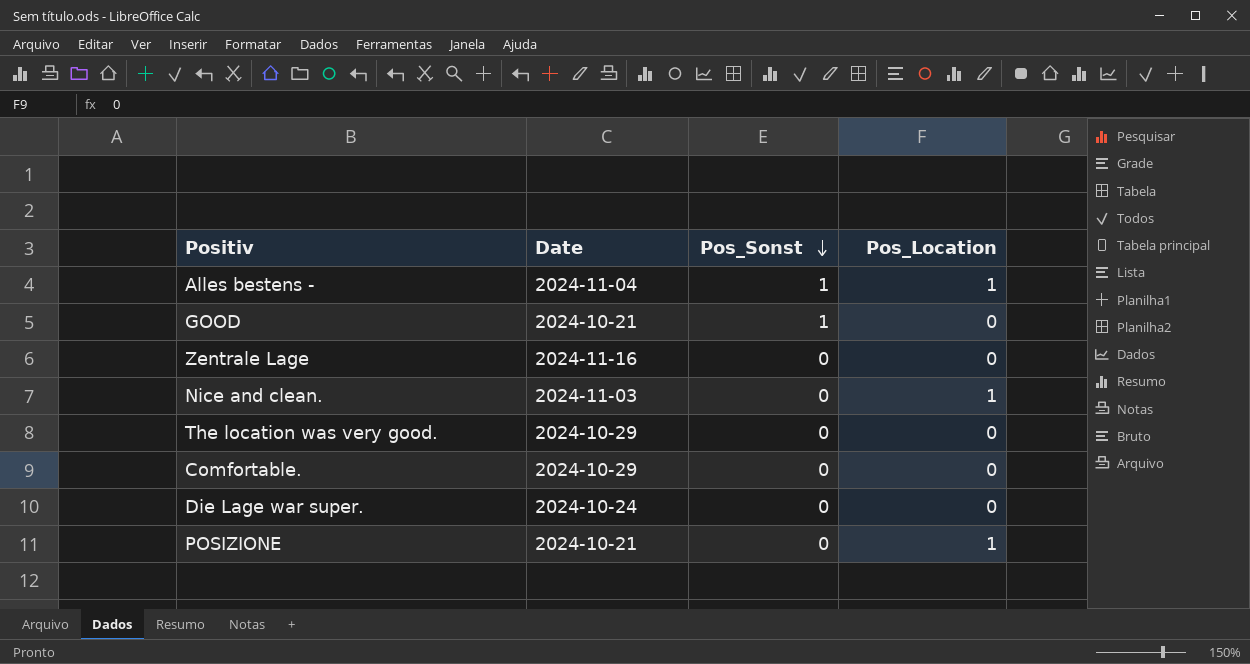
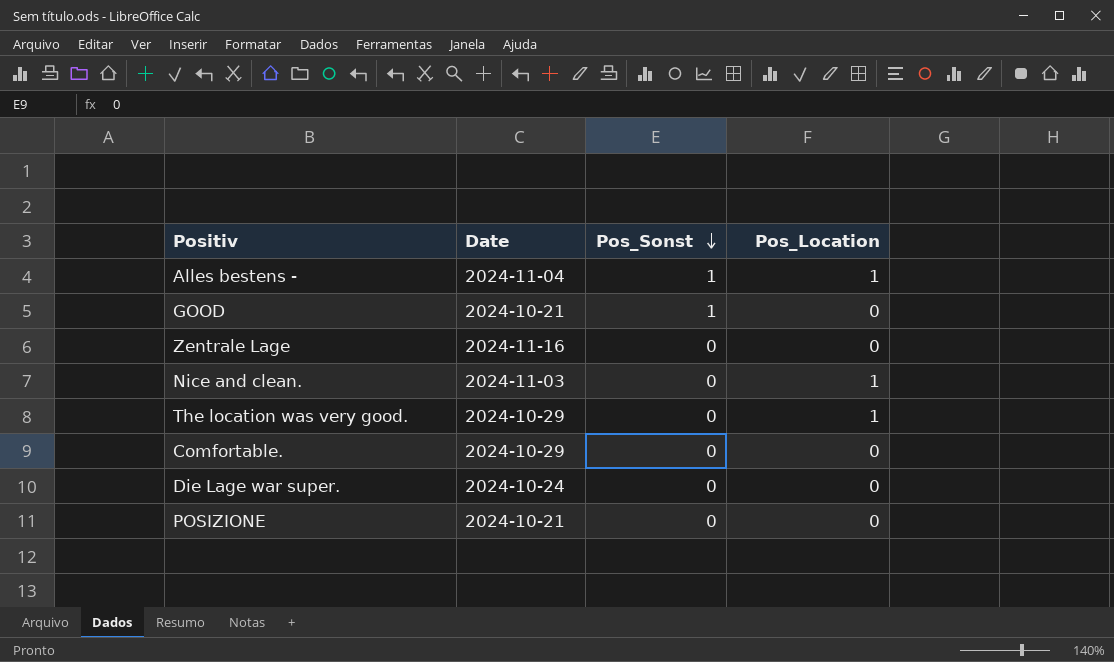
The location was very good. | Pos_Location: 0 -> 1
POSIZIONE | Pos_Location: 1 -> 0

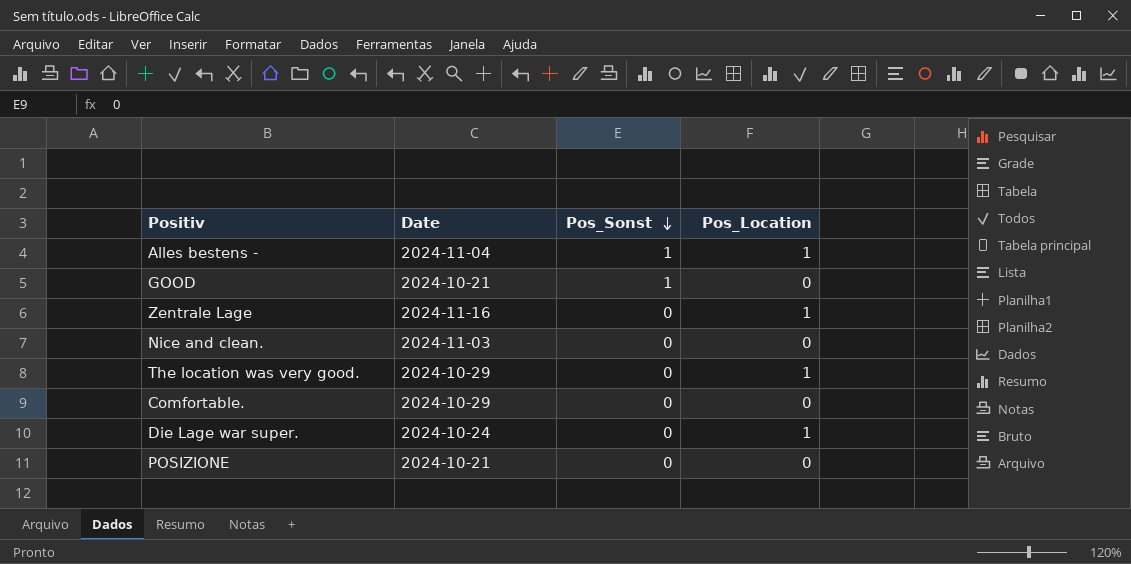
Zentrale Lage | Pos_Location: 0 -> 1
Nice and clean. | Pos_Location: 1 -> 0
Die Lage war super. | Pos_Location: 0 -> 1

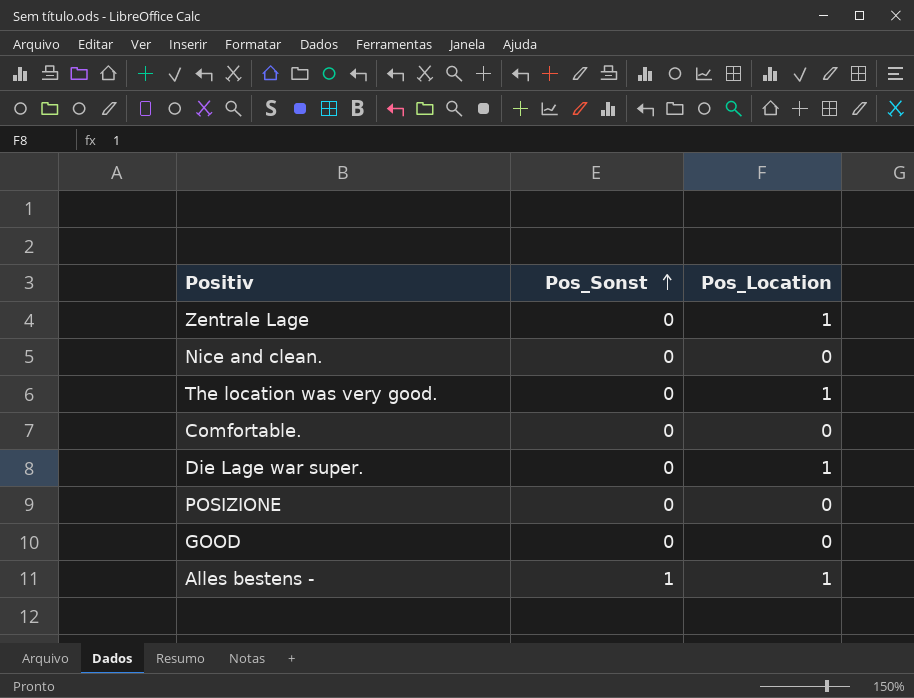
row order: Pos_Sonst descending -> Pos_Sonst ascending
column Date | position: 2 -> none
GOOD | Pos_Sonst: 1 -> 0

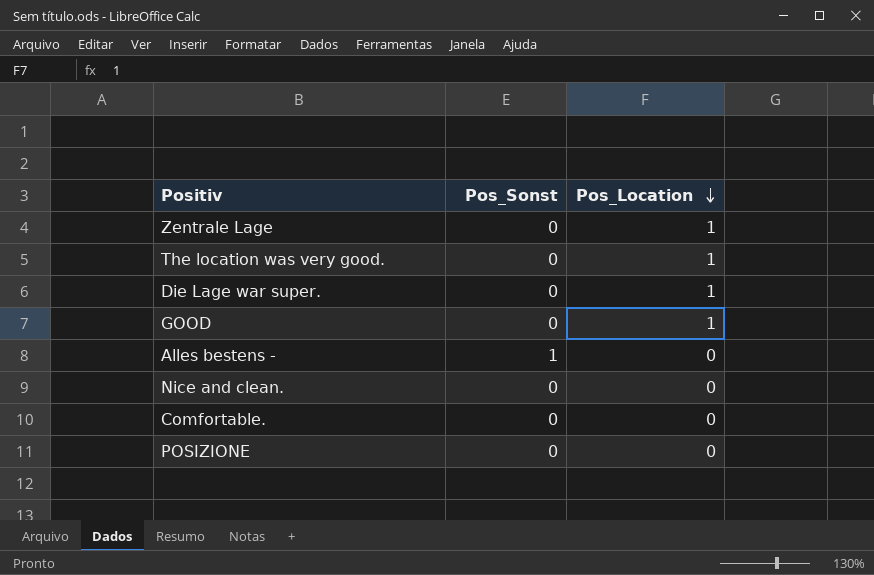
row order: Pos_Sonst ascending -> Pos_Location descending
GOOD | Pos_Location: 0 -> 1
Alles bestens - | Pos_Location: 1 -> 0

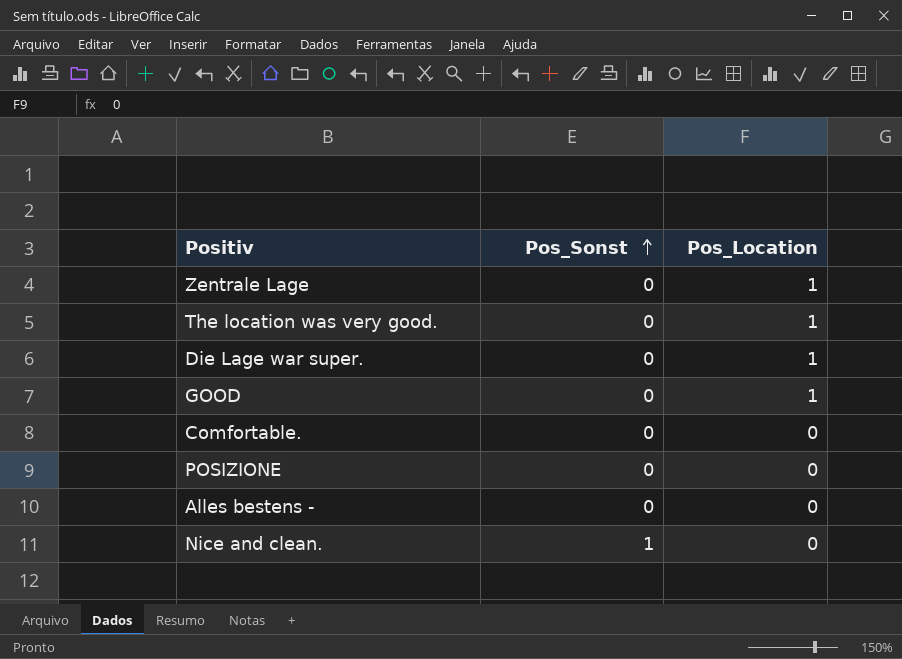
row order: Pos_Location descending -> Pos_Sonst ascending
Alles bestens - | Pos_Sonst: 1 -> 0
Nice and clean. | Pos_Sonst: 0 -> 1

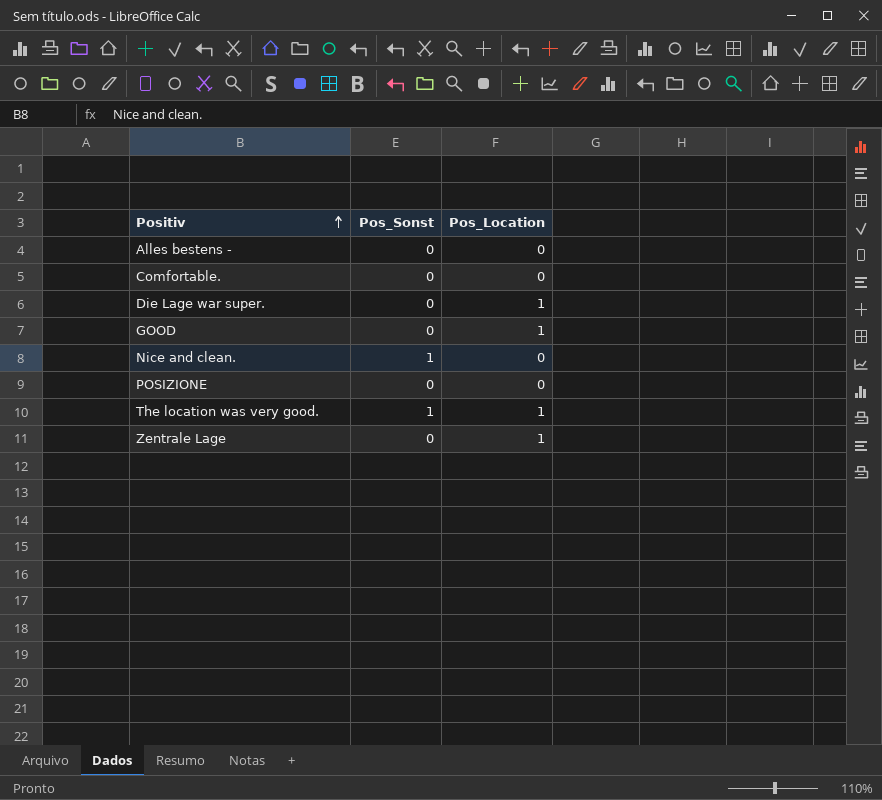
row order: Pos_Sonst ascending -> Positiv ascending
The location was very good. | Pos_Sonst: 0 -> 1

